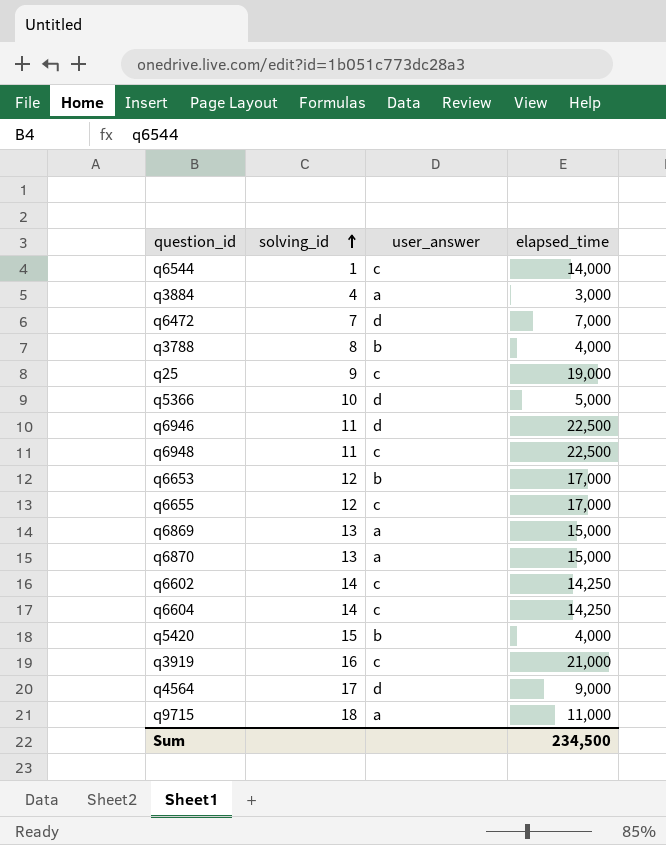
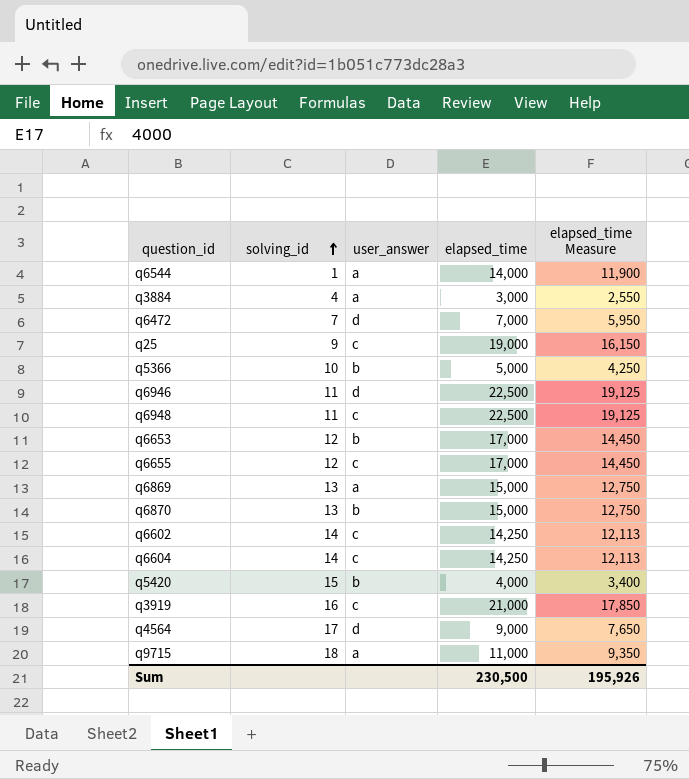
column elapsed_time Measure | formula: none -> [elapsed_time] * 0.85
row q3788: 8 | b | 4,000 -> none
q6544 | user_answer: c -> a
q5366 | user_answer: d -> b
q6870 | user_answer: a -> b
Sum | elapsed_time: 234,500 -> 230,500

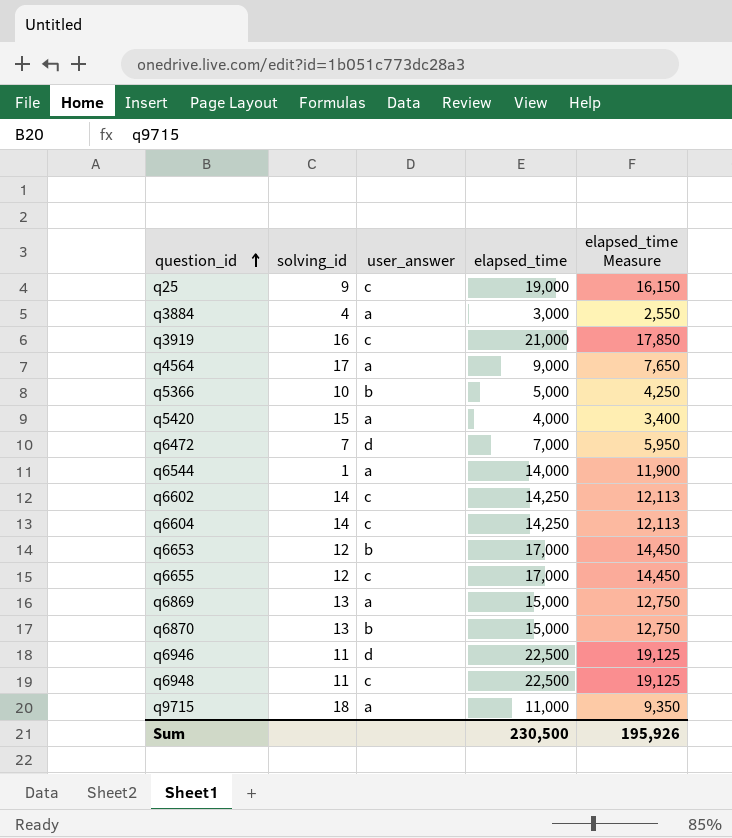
row order: solving_id ascending -> question_id ascending
q4564 | user_answer: d -> a
q5420 | user_answer: b -> a

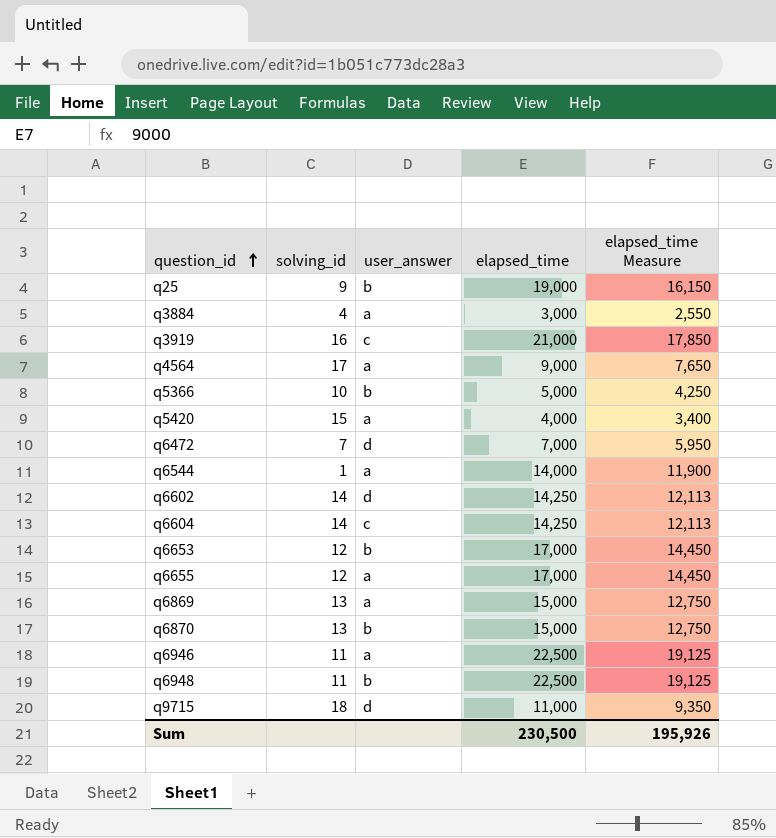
q25 | user_answer: c -> b
q6602 | user_answer: c -> d
q6655 | user_answer: c -> a
q6946 | user_answer: d -> a
q6948 | user_answer: c -> b
q9715 | user_answer: a -> d

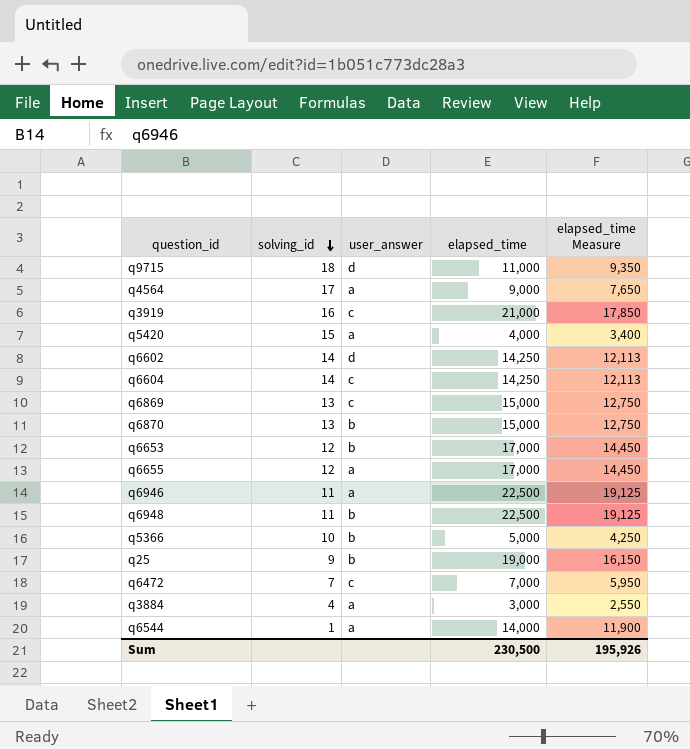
row order: question_id ascending -> solving_id descending
q6869 | user_answer: a -> c
q6472 | user_answer: d -> c

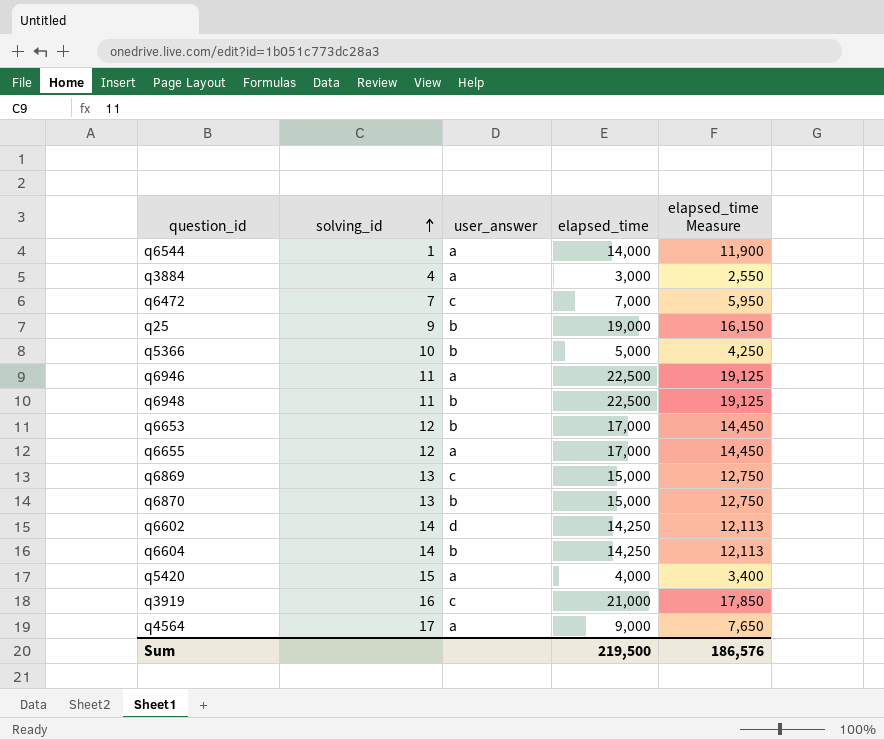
row order: solving_id descending -> solving_id ascending
row q9715: 18 | d | 11,000 | 9,350 -> none
q6604 | user_answer: c -> b
Sum | elapsed_time: 230,500 -> 219,500
Sum | elapsed_time Measure: 195,926 -> 186,576

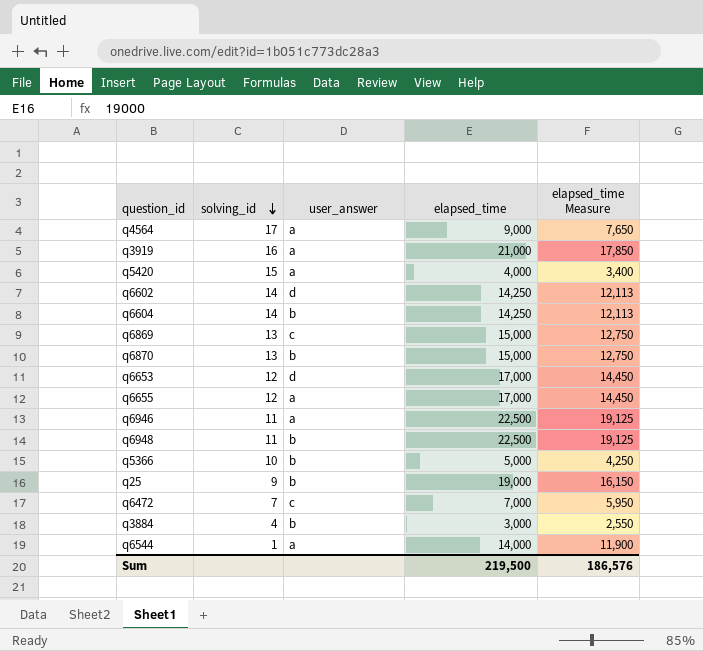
row order: solving_id ascending -> solving_id descending
q3919 | user_answer: c -> a
q6653 | user_answer: b -> d
q3884 | user_answer: a -> b

